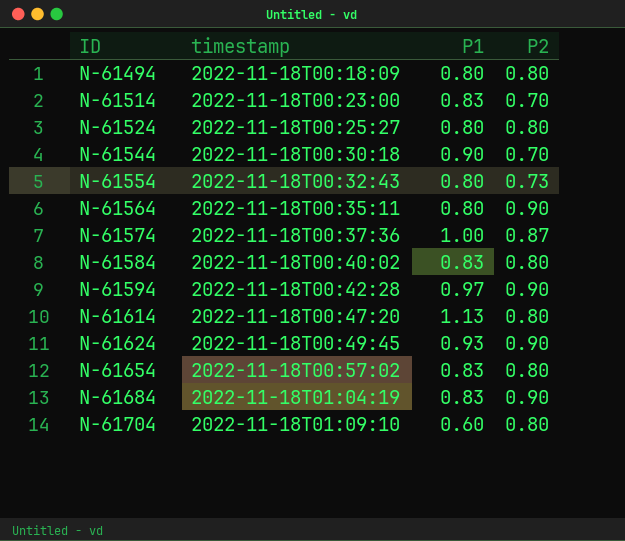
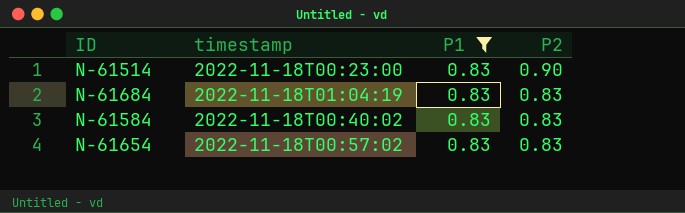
filter: none -> P1 = 0.83
row order: ID ascending -> P2 descending
N-61514 | P2: 0.70 -> 0.90
N-61684 | P2: 0.90 -> 0.83
N-61584 | P2: 0.80 -> 0.83
N-61654 | P2: 0.80 -> 0.83

